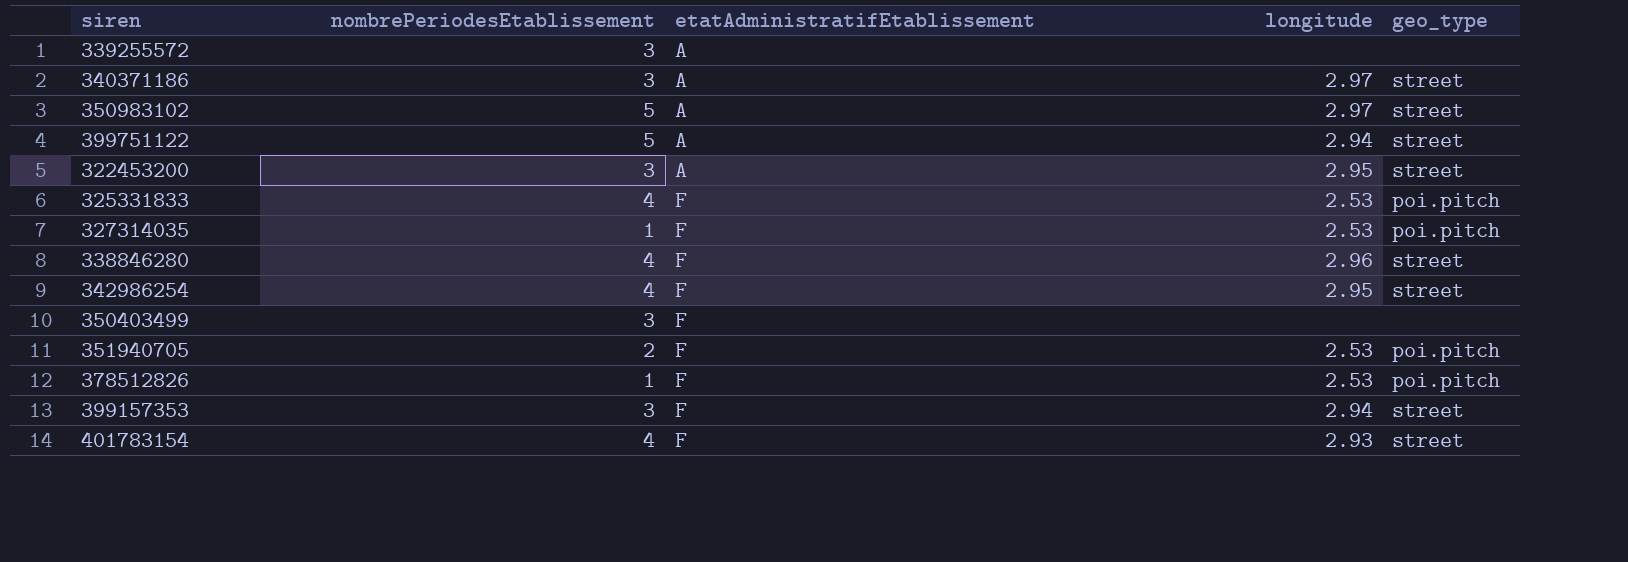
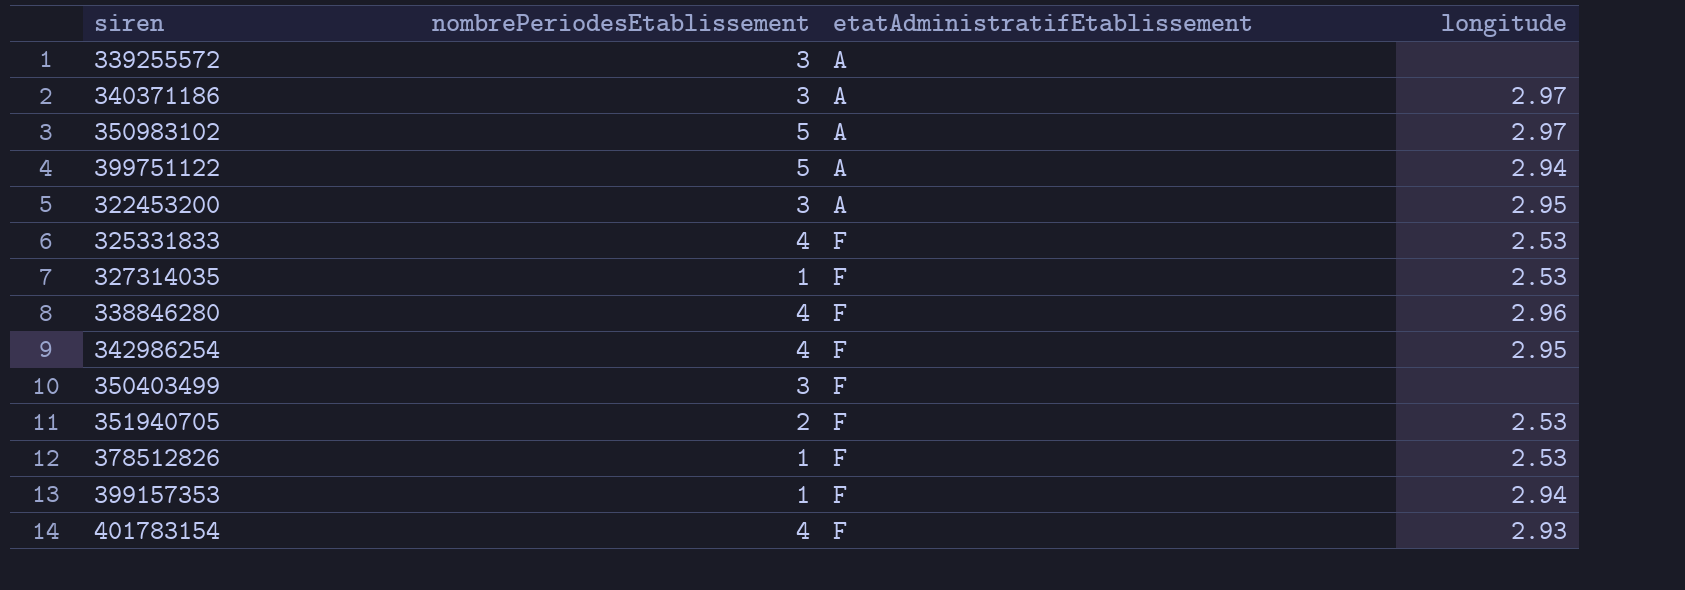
column geo_type | position: 5 -> none
399157353 | nombrePeriodesEtablissement: 3 -> 1

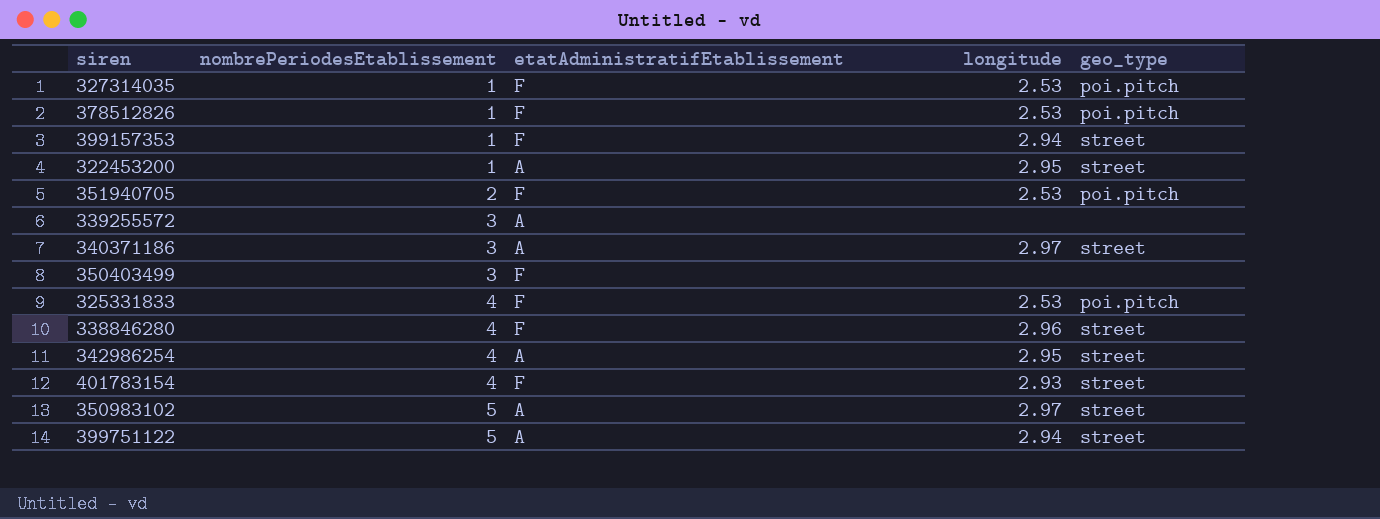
row order: etatAdministratifEtablissement ascending -> nombrePeriodesEtablissement ascending
column geo_type | position: none -> 5
322453200 | nombrePeriodesEtablissement: 3 -> 1
342986254 | etatAdministratifEtablissement: F -> A

